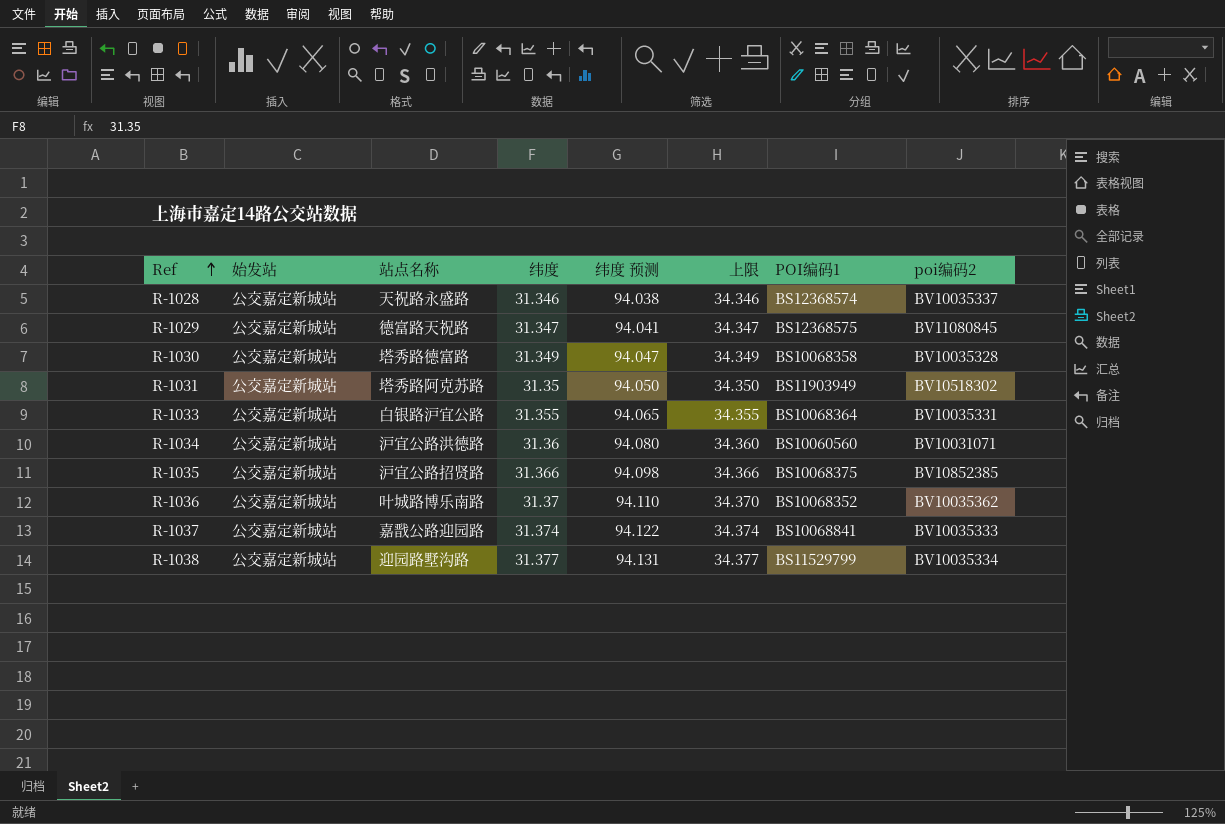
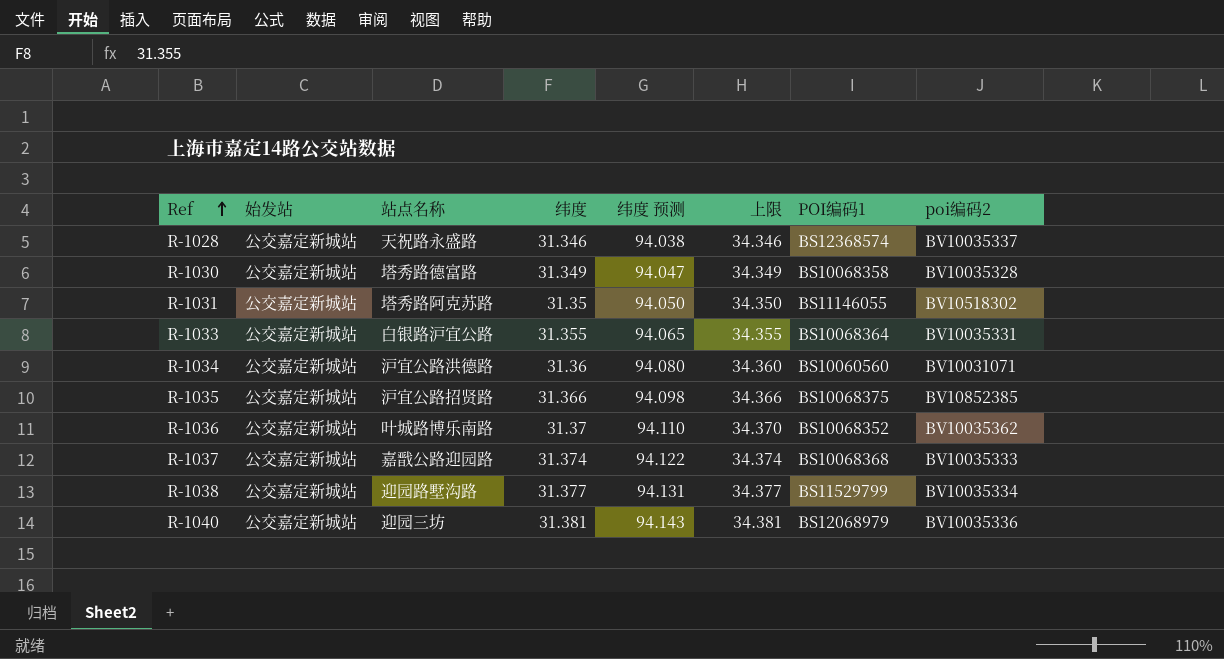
row R-1029: 公交嘉定新城站 | 德富路天祝路 | 31.347 | 94.041 | 34.347 | BS12368575 | BV11080845 -> none
R-1031 | POI编码1: BS11903949 -> BS11146055
R-1037 | POI编码1: BS10068841 -> BS10068368
row R-1040: none -> 公交嘉定新城站 | 迎园三坊 | 31.381 | 94.143 | 34.381 | BS12068979 | BV10035336

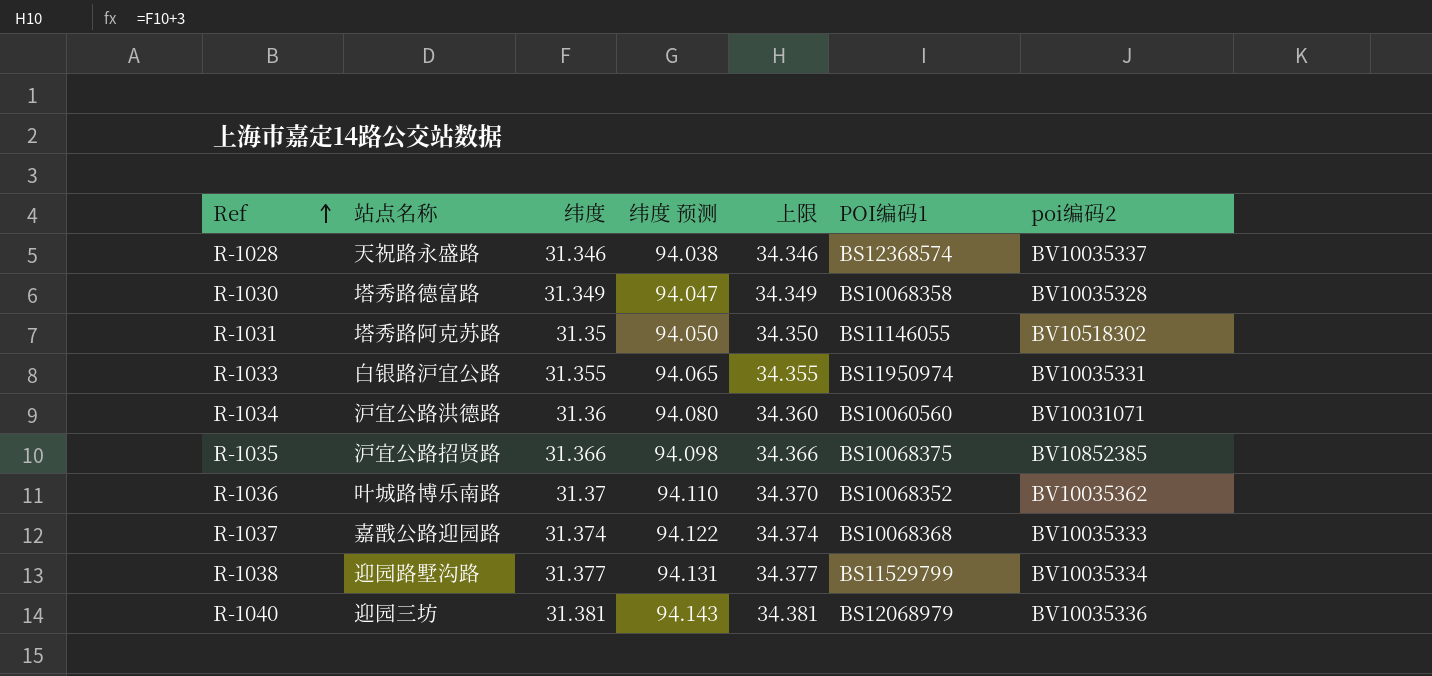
column 始发站 | position: 2 -> none
R-1033 | POI编码1: BS10068364 -> BS11950974

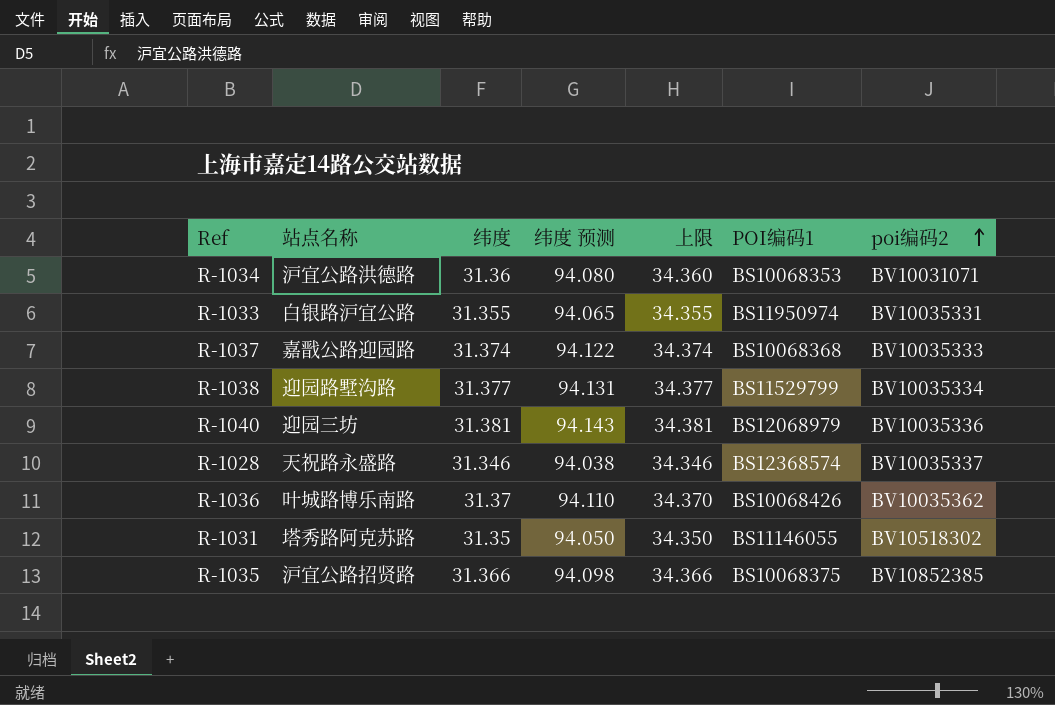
row order: Ref ascending -> poi编码2 ascending
row R-1030: 塔秀路德富路 | 31.349 | 94.047 | 34.349 | BS10068358 | BV10035328 -> none
R-1034 | POI编码1: BS10060560 -> BS10068353
R-1036 | POI编码1: BS10068352 -> BS10068426

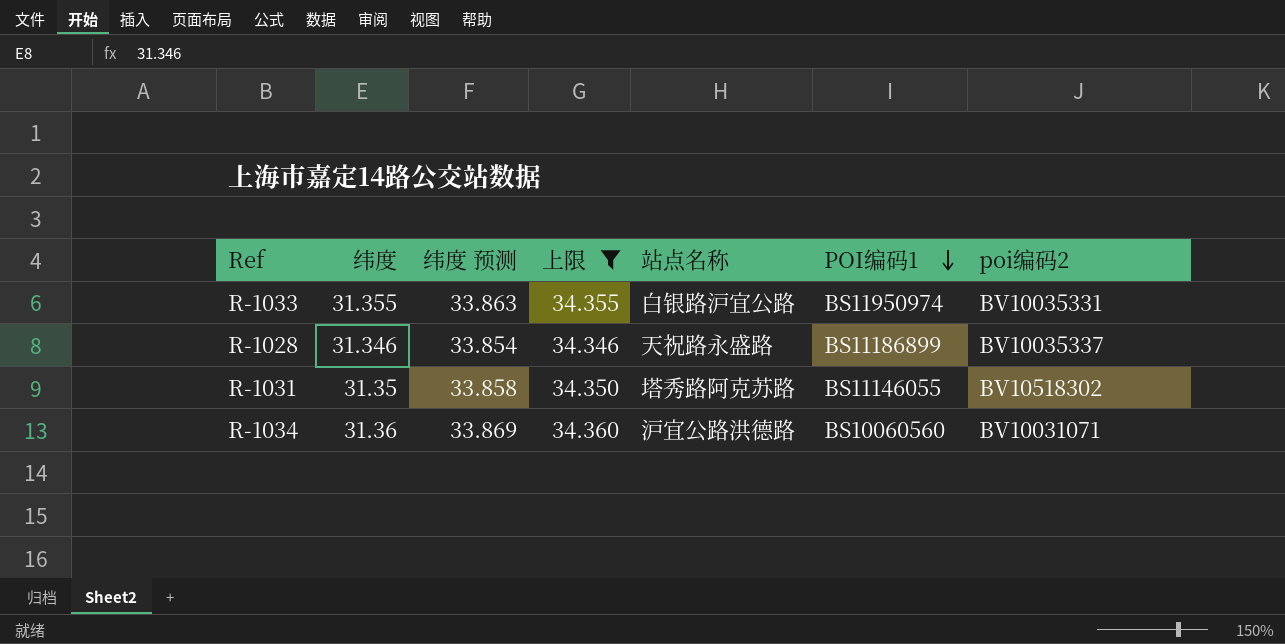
filter: none -> 上限 <= 34.360
row order: poi编码2 ascending -> POI编码1 descending
column 纬度 预测 | formula: [纬度] * 3 -> [纬度] * 1.08
column 站点名称 | position: 2 -> 5
R-1028 | POI编码1: BS12368574 -> BS11186899
R-1034 | POI编码1: BS10068353 -> BS10060560

